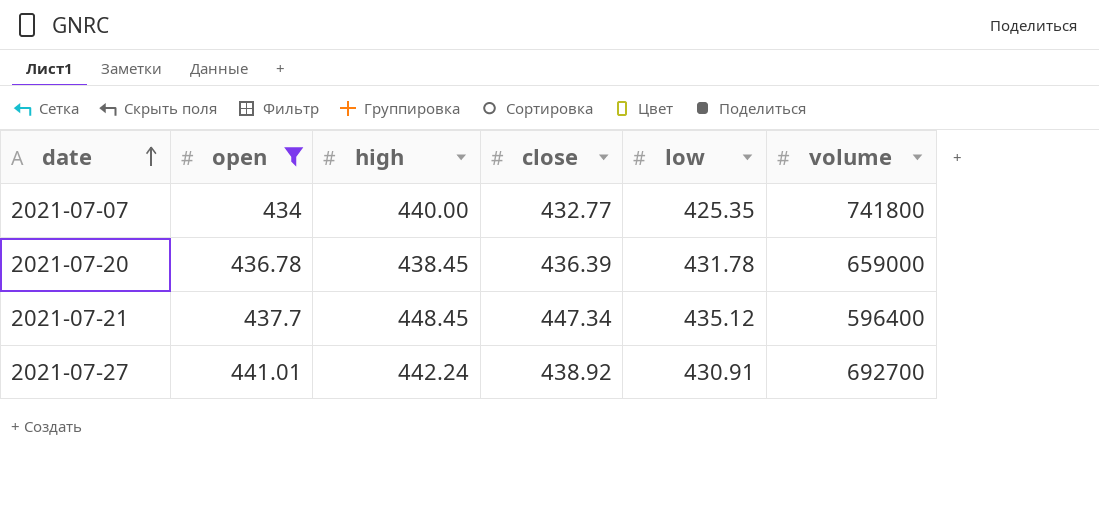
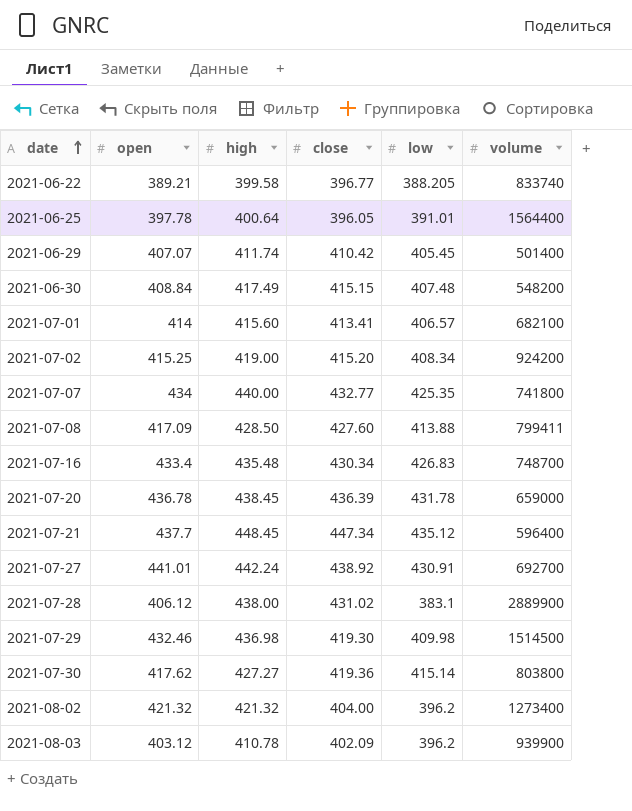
filter: open >= 434 -> none

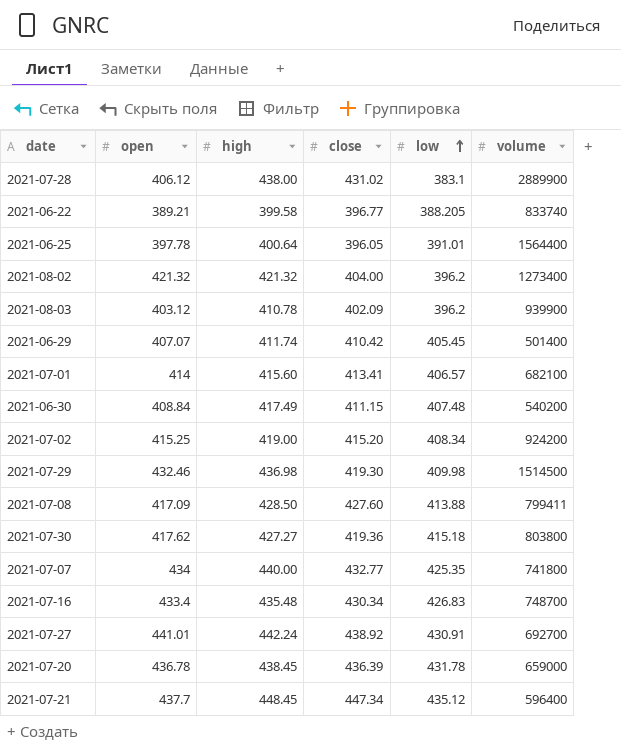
row order: date ascending -> low ascending
2021-06-30 | close: 415.15 -> 411.15
2021-06-30 | volume: 548200 -> 540200
2021-07-30 | low: 415.14 -> 415.18

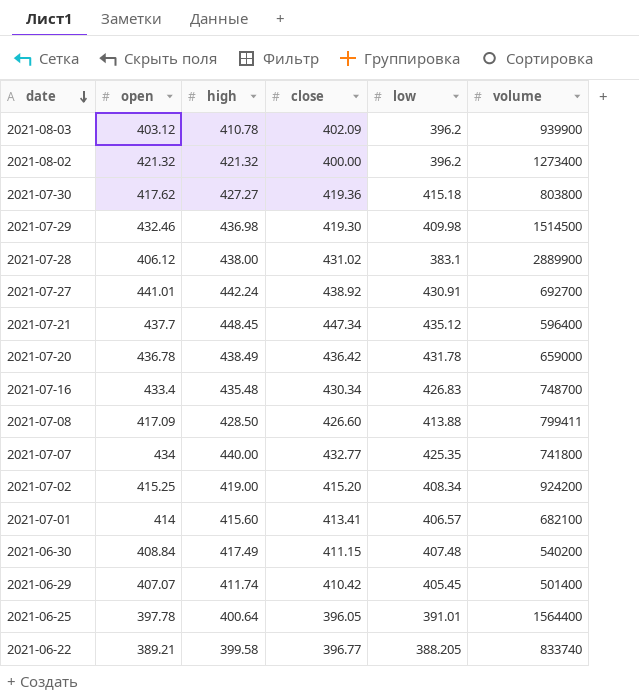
row order: low ascending -> date descending
2021-08-02 | close: 404.00 -> 400.00
2021-07-20 | high: 438.45 -> 438.49
2021-07-20 | close: 436.39 -> 436.42
2021-07-08 | close: 427.60 -> 426.60

